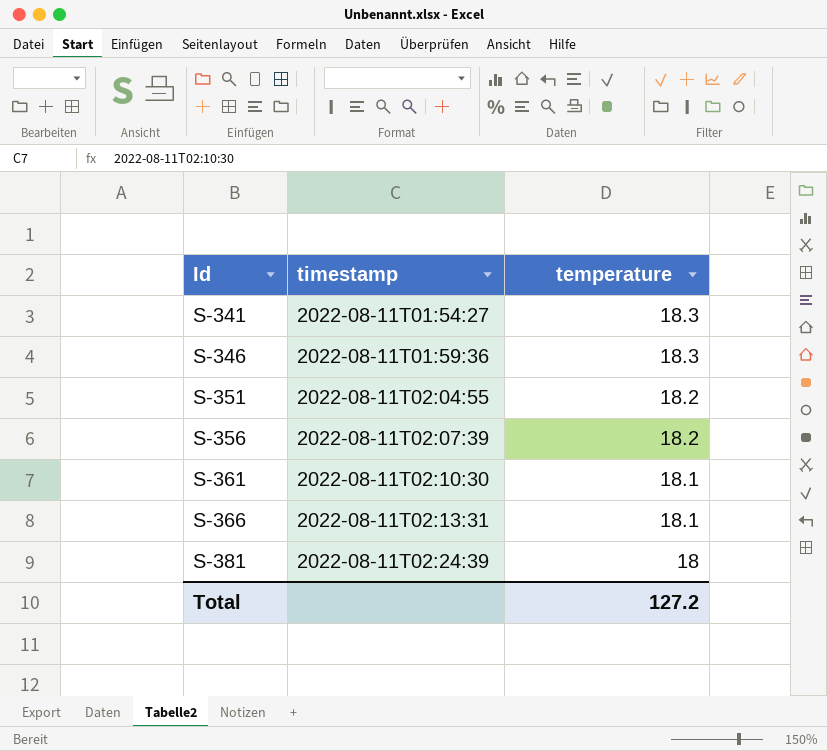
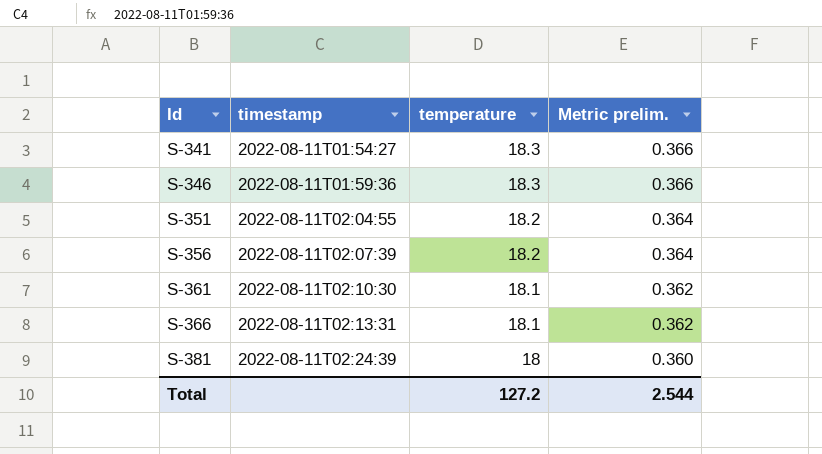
column Metric prelim. | formula: none -> [temperature] * 0.02

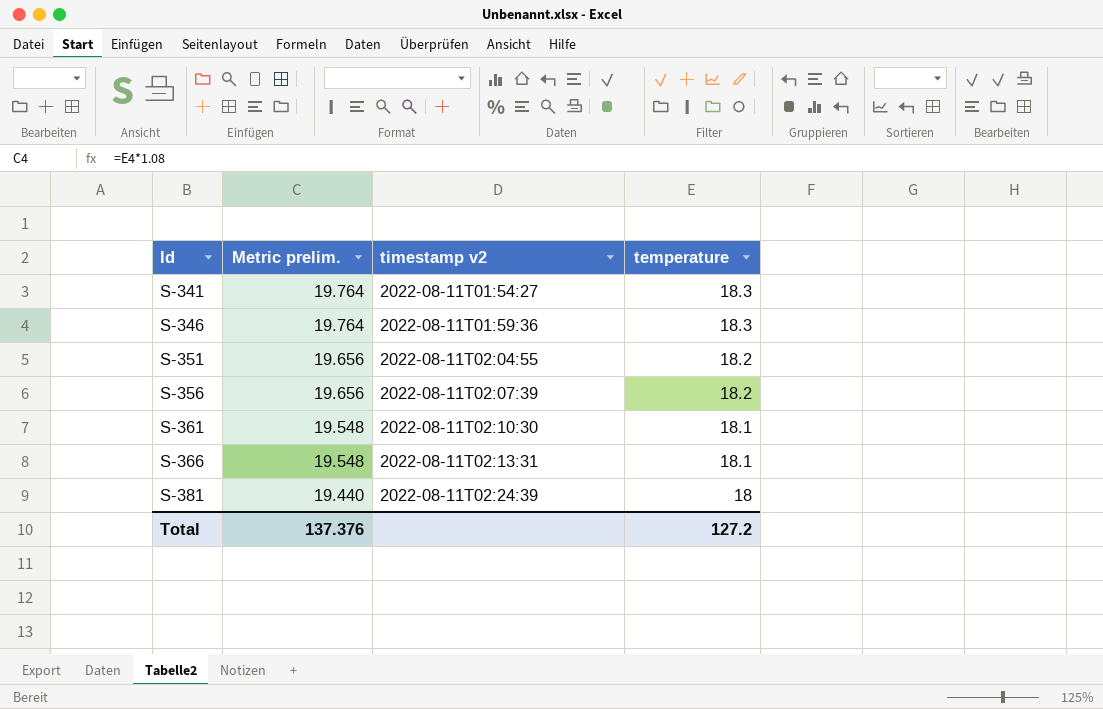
column Metric prelim. | formula: [temperature] * 0.02 -> [temperature] * 1.08
column Metric prelim. | position: 4 -> 2
column name: timestamp -> timestamp v2
Total | Metric prelim.: 2.544 -> 137.376

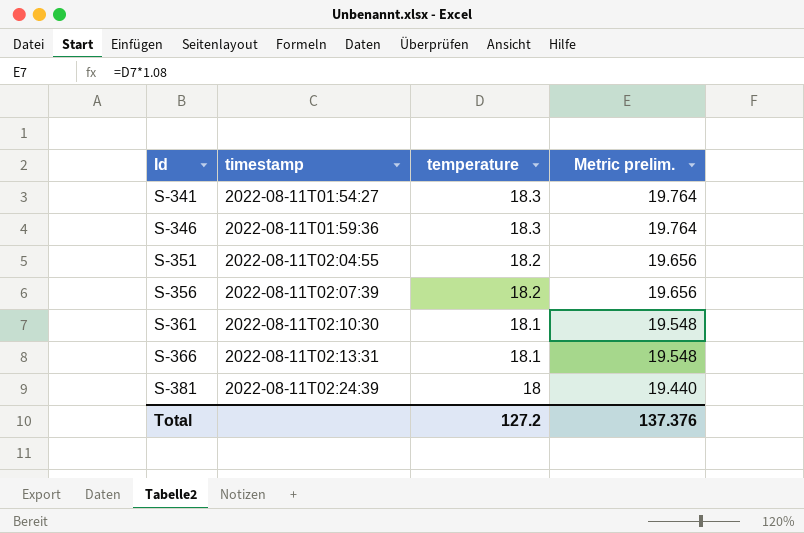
column name: timestamp v2 -> timestamp
column Metric prelim. | position: 2 -> 4

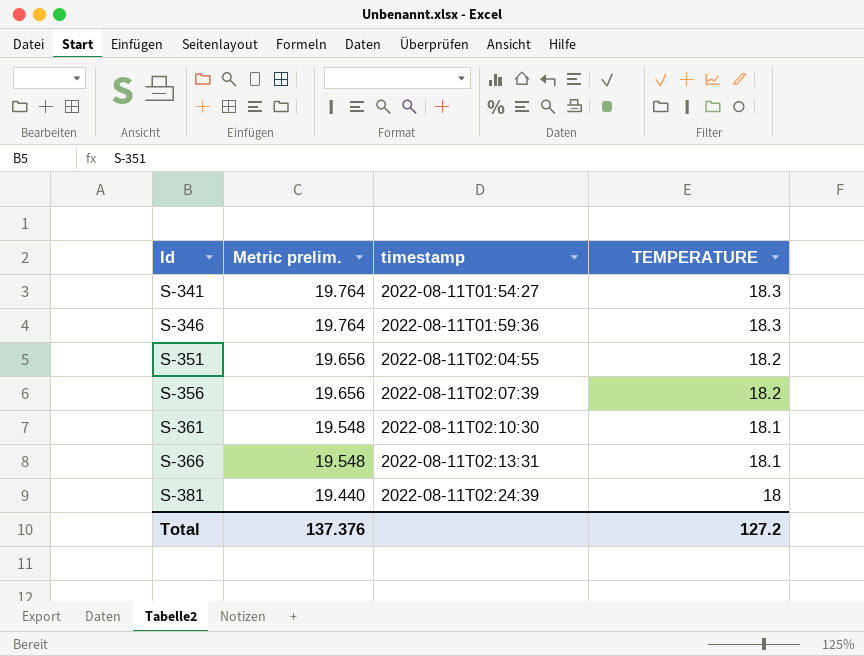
column Metric prelim. | position: 4 -> 2
column name: temperature -> TEMPERATURE

